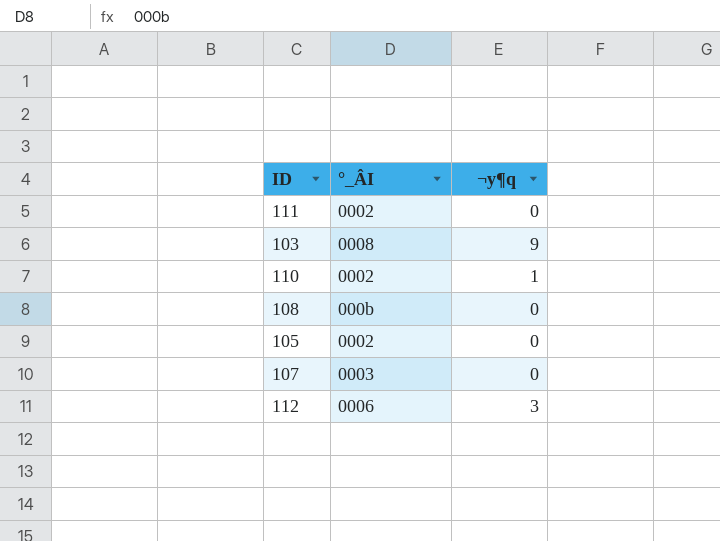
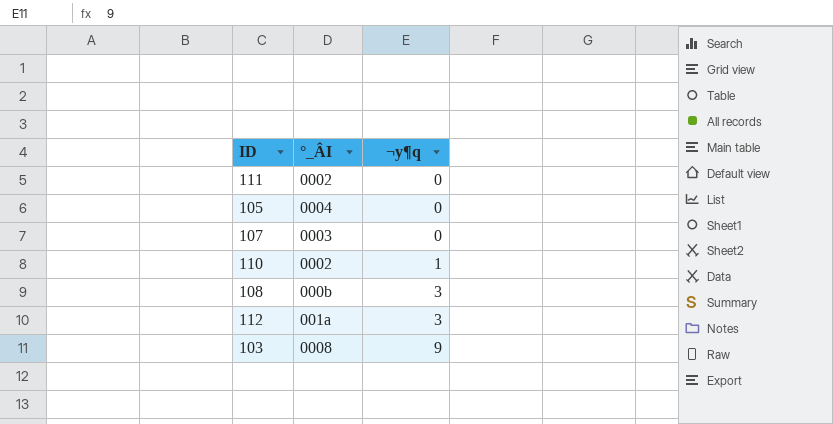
row order: none -> ¬y¶q ascending
105 | °_ÂI: 0002 -> 0004
108 | ¬y¶q: 0 -> 3
112 | °_ÂI: 0006 -> 001a

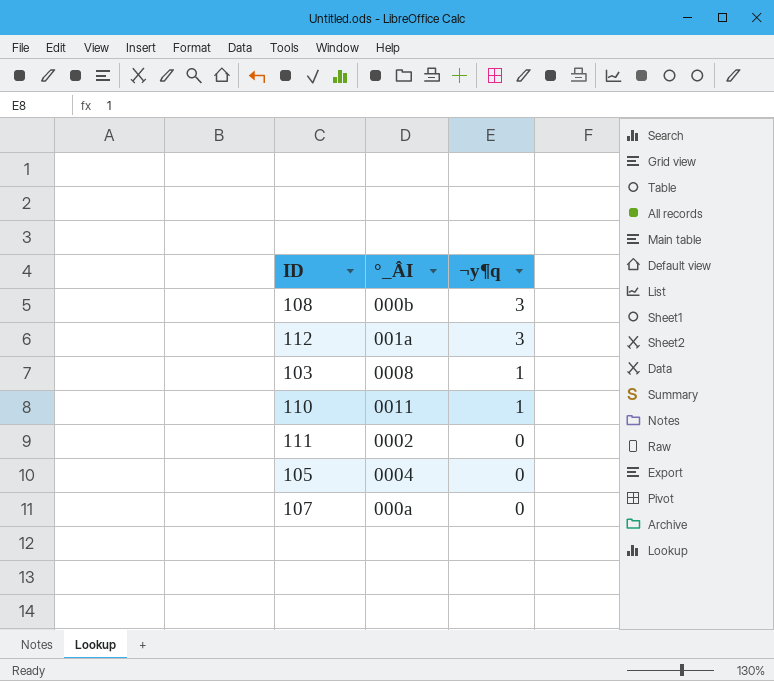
row order: ¬y¶q ascending -> ¬y¶q descending
103 | ¬y¶q: 9 -> 1
110 | °_ÂI: 0002 -> 0011
107 | °_ÂI: 0003 -> 000a

